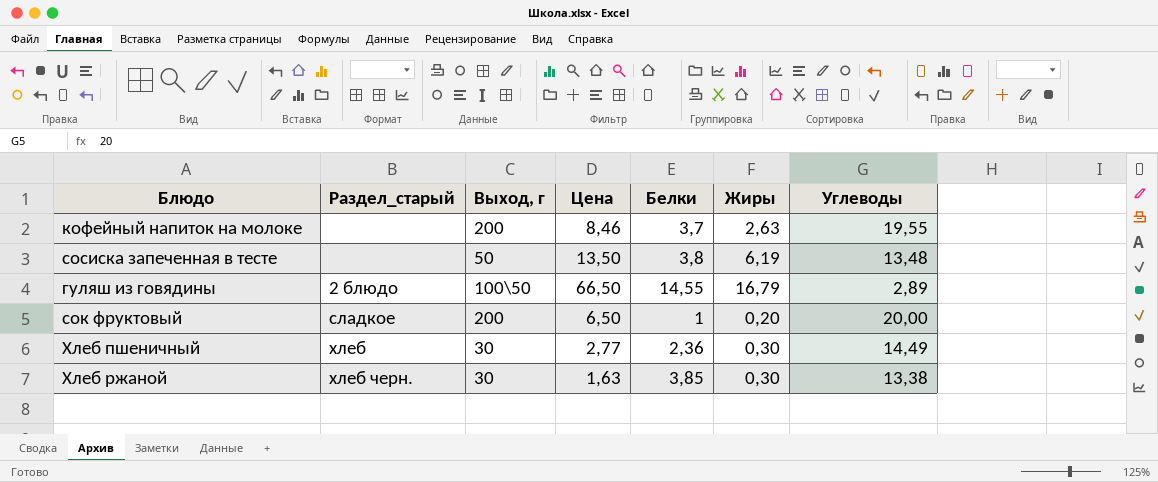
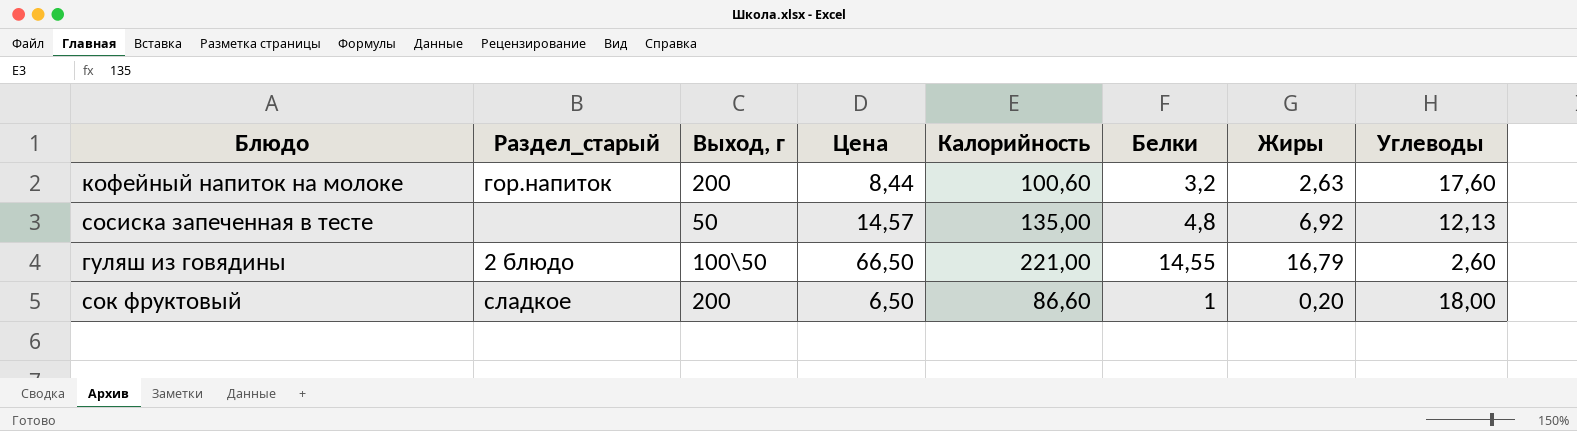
column Калорийность | position: none -> 5
row Хлеб пшеничный: хлеб | 30 | 2,77 | 2,36 | 0,30 | 14,49 -> none
row Хлеб ржаной: хлеб черн. | 30 | 1,63 | 3,85 | 0,30 | 13,38 -> none
кофейный напиток на молоке | Раздел_старый: none -> гор.напиток
кофейный напиток на молоке | Цена: 8,46 -> 8,44
кофейный напиток на молоке | Белки: 3,7 -> 3,2
кофейный напиток на молоке | Углеводы: 19,55 -> 17,60
сосиска запеченная в тесте | Цена: 13,50 -> 14,57
сосиска запеченная в тесте | Белки: 3,8 -> 4,8
сосиска запеченная в тесте | Жиры: 6,19 -> 6,92
сосиска запеченная в тесте | Углеводы: 13,48 -> 12,13
гуляш из говядины | Углеводы: 2,89 -> 2,60
сок фруктовый | Углеводы: 20,00 -> 18,00

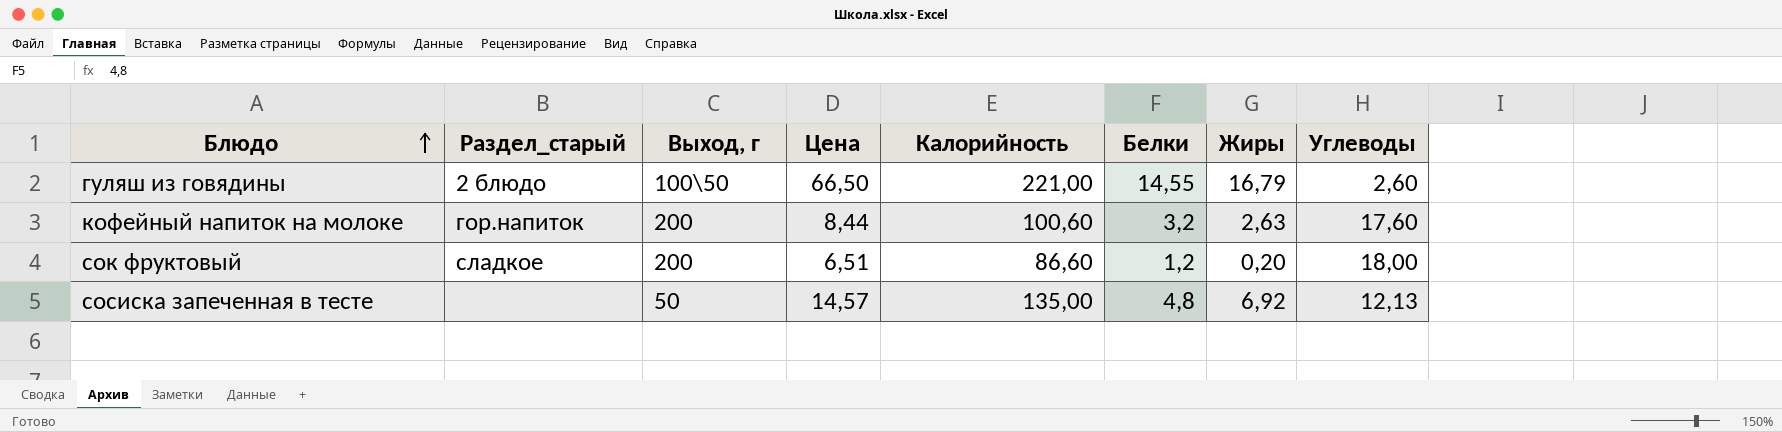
row order: none -> Блюдо ascending
сок фруктовый | Цена: 6,50 -> 6,51
сок фруктовый | Белки: 1 -> 1,2

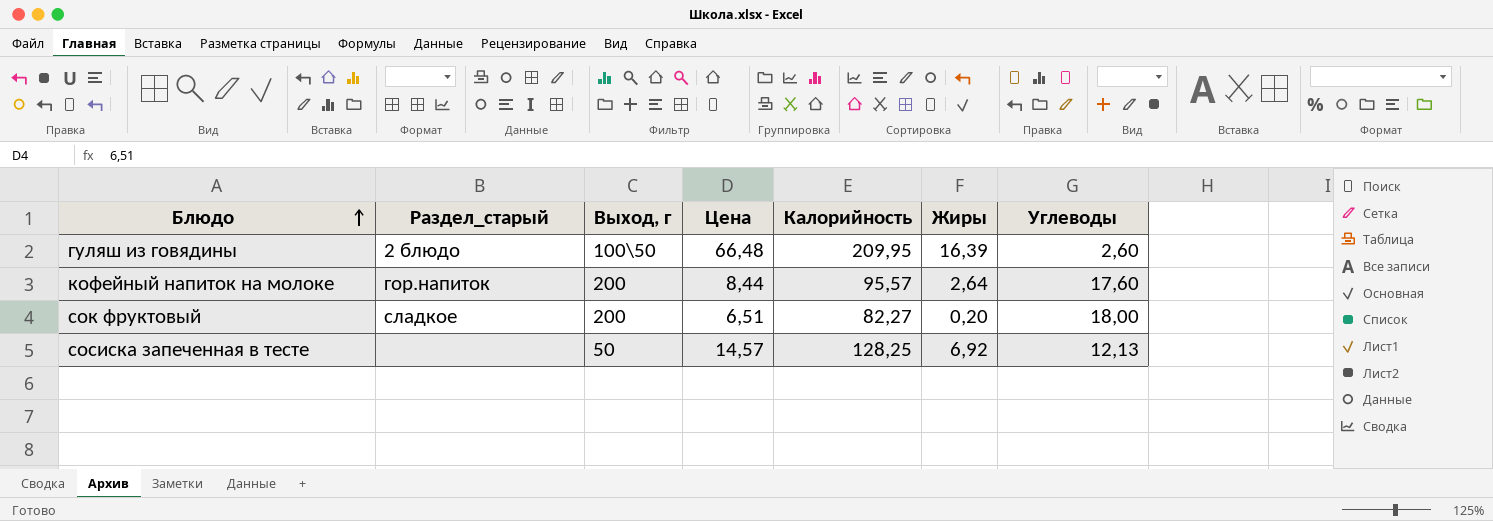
column Белки | position: 6 -> none
гуляш из говядины | Цена: 66,50 -> 66,48
гуляш из говядины | Калорийность: 221,00 -> 209,95
гуляш из говядины | Жиры: 16,79 -> 16,39
кофейный напиток на молоке | Калорийность: 100,60 -> 95,57
кофейный напиток на молоке | Жиры: 2,63 -> 2,64
сок фруктовый | Калорийность: 86,60 -> 82,27
сосиска запеченная в тесте | Калорийность: 135,00 -> 128,25

